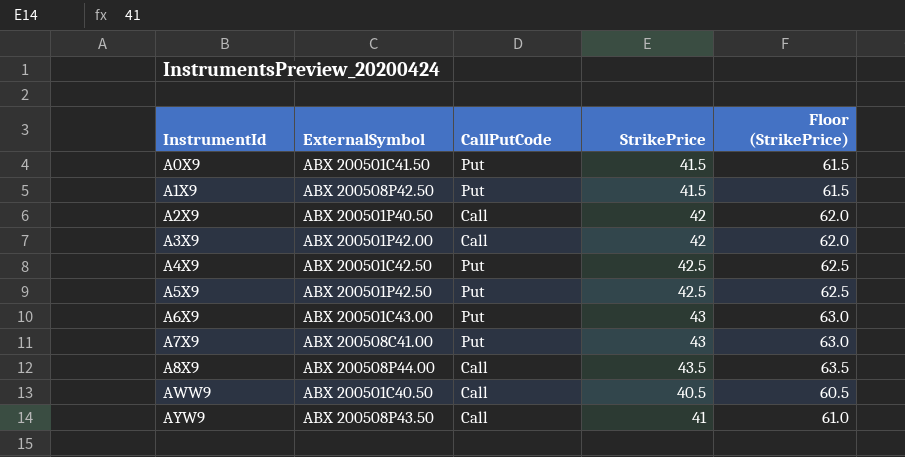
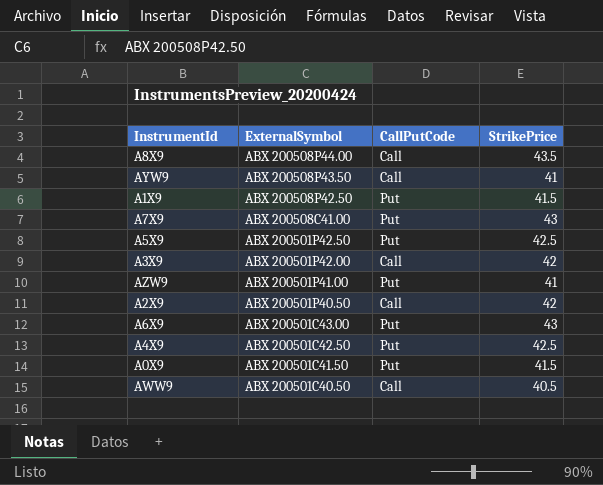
row order: InstrumentId ascending -> ExternalSymbol descending
column Floor (StrikePrice) | formula: [StrikePrice] + 20 -> none
row AZW9: none -> ABX 200501P41.00 | Put | 41

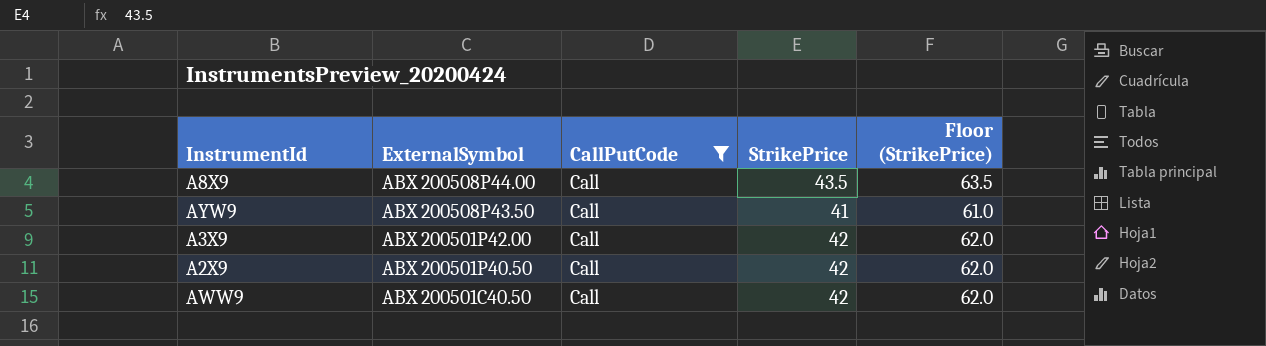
filter: none -> CallPutCode = Call
column Floor (StrikePrice) | formula: none -> [StrikePrice] + 20
AWW9 | StrikePrice: 40.5 -> 42

